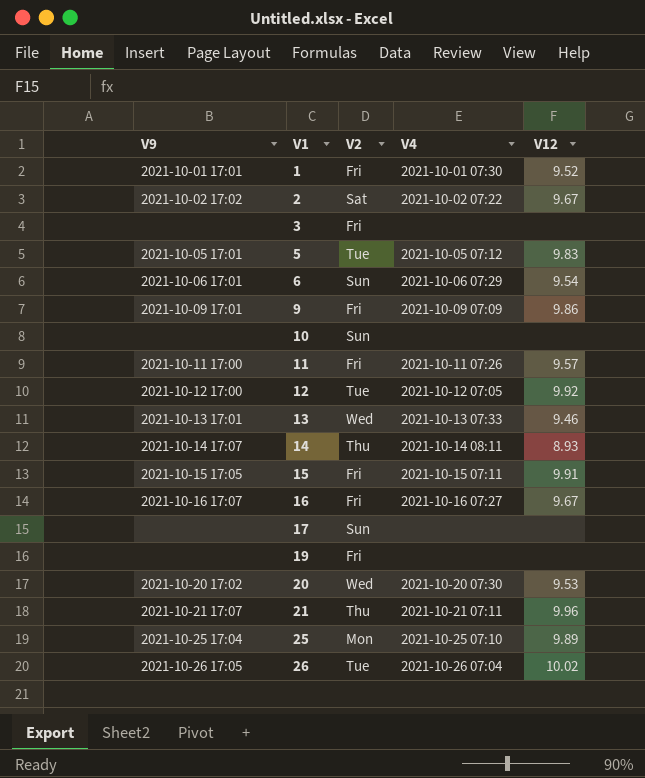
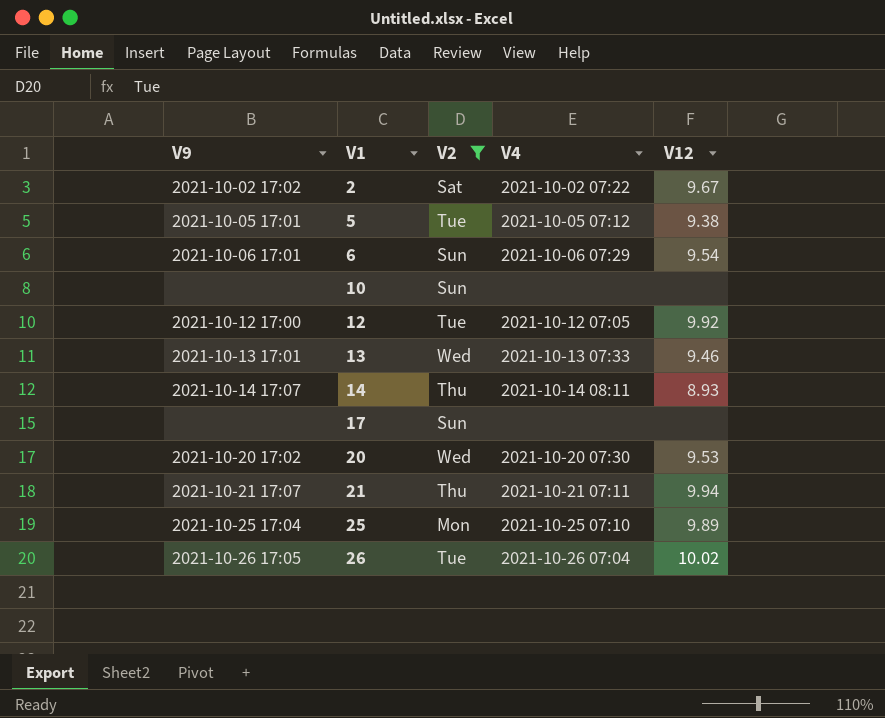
filter: none -> V2 != Fri
5 | V12: 9.83 -> 9.38
21 | V12: 9.96 -> 9.94

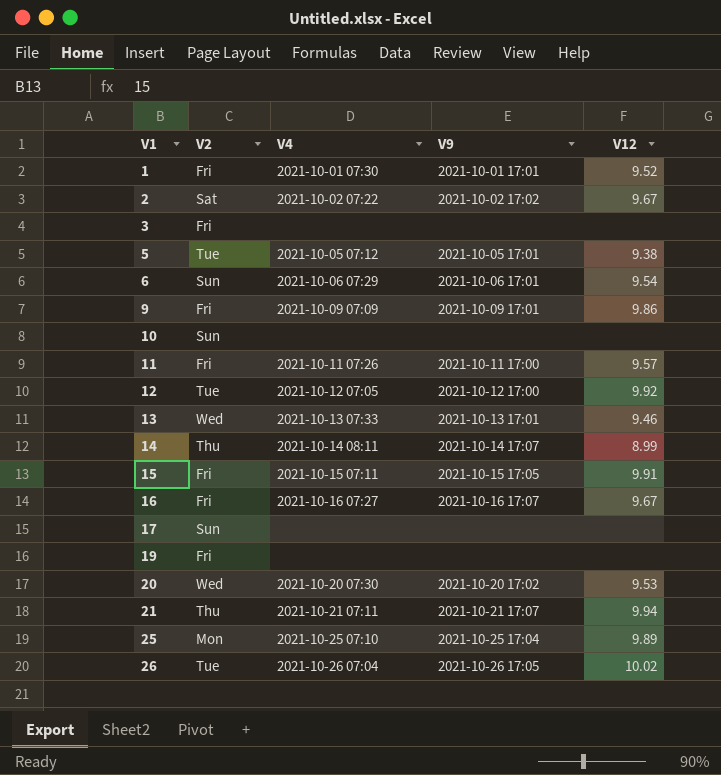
filter: V2 != Fri -> none
column V9 | position: 1 -> 4
14 | V12: 8.93 -> 8.99

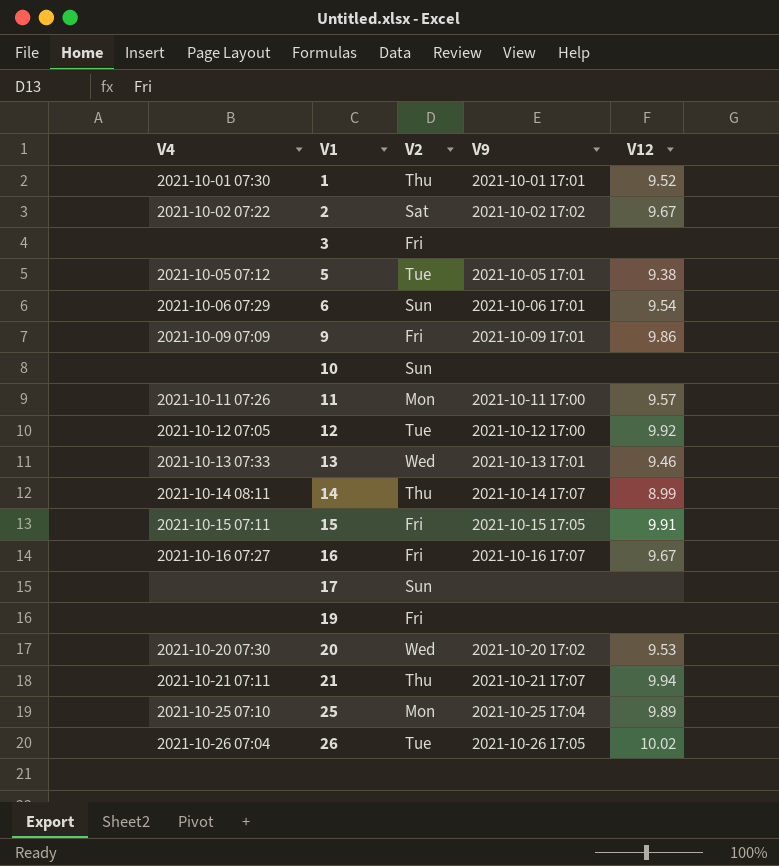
column V4 | position: 3 -> 1
1 | V2: Fri -> Thu
11 | V2: Fri -> Mon

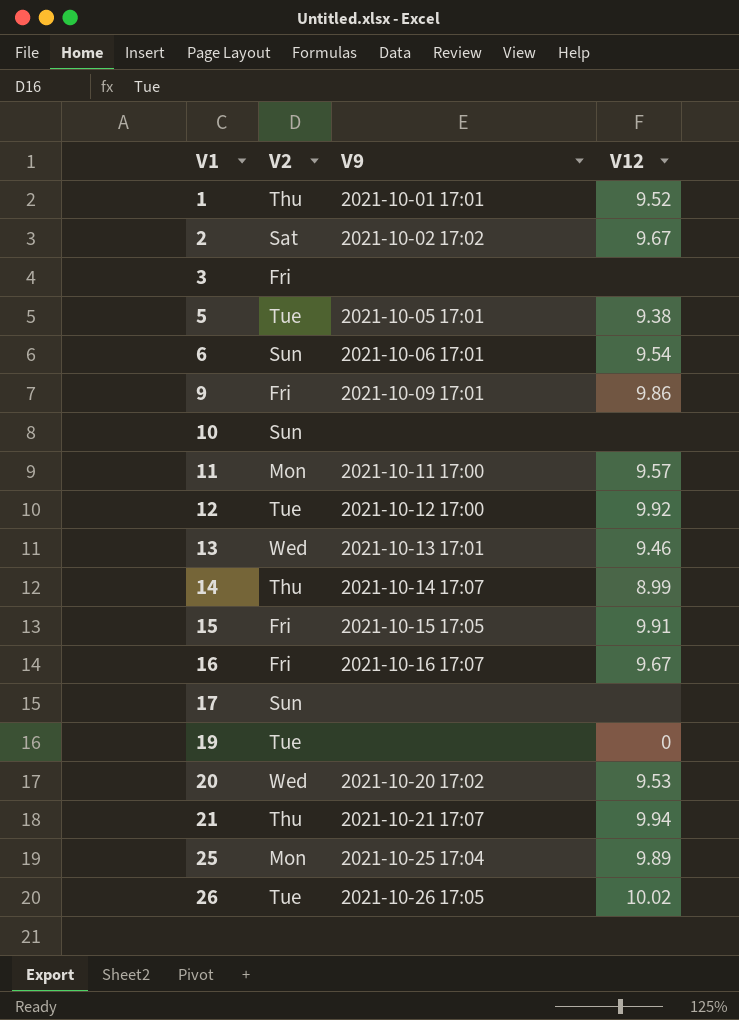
column V4 | position: 1 -> none
19 | V2: Fri -> Tue
19 | V12: none -> 0

